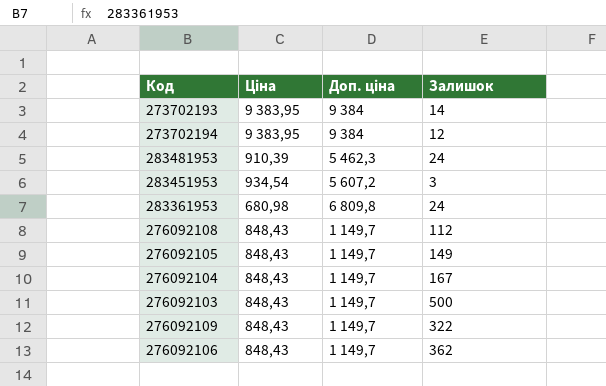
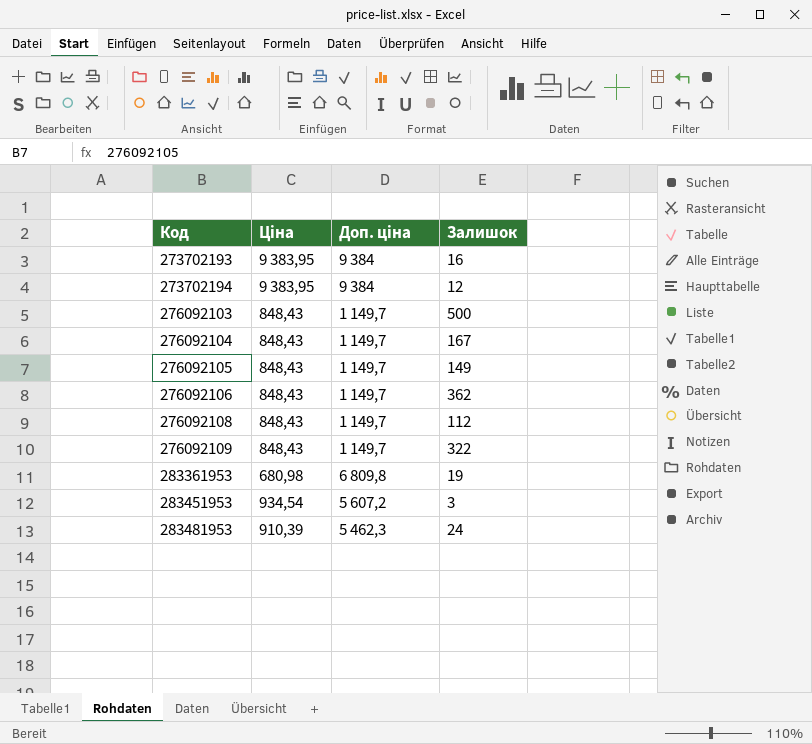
row order: none -> Код ascending
273702193 | Залишок: 14 -> 16
283361953 | Залишок: 24 -> 19

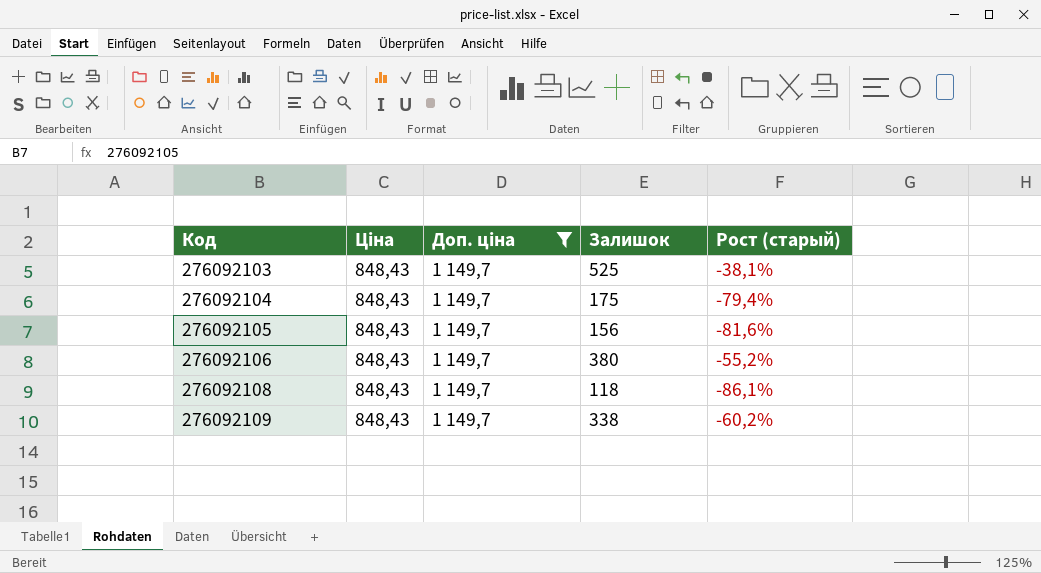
filter: none -> Доп. ціна = 1 149,7
column Рост (старый) | formula: none -> ([Залишок] - [Ціна]) / [Ціна]
276092103 | Залишок: 500 -> 525
276092104 | Залишок: 167 -> 175
276092105 | Залишок: 149 -> 156
276092106 | Залишок: 362 -> 380
276092108 | Залишок: 112 -> 118
276092109 | Залишок: 322 -> 338

